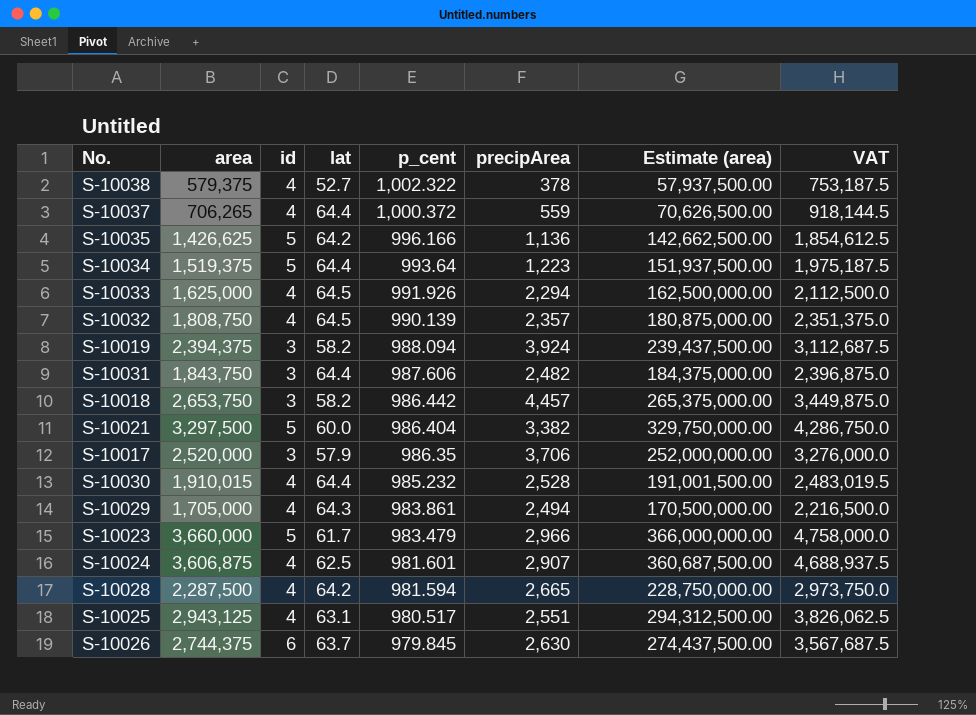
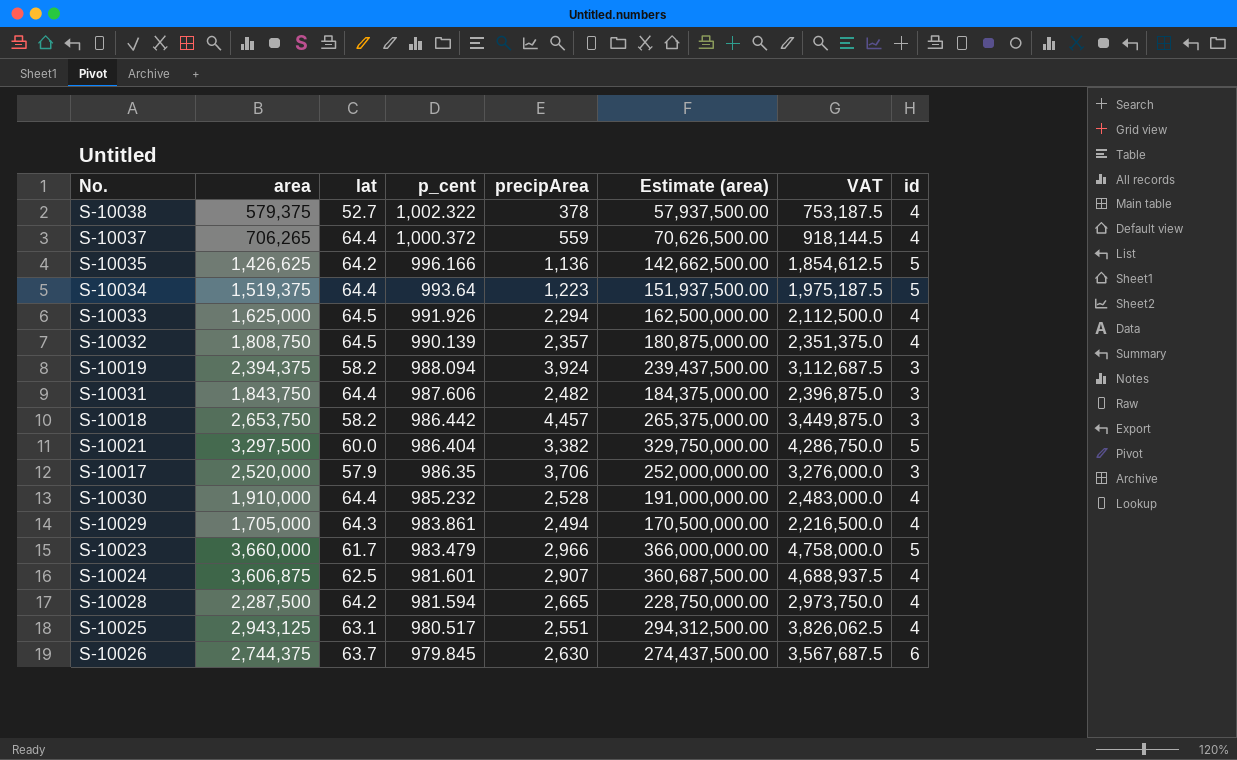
column id | position: 3 -> 8
S-10030 | area: 1,910,015 -> 1,910,000
S-10030 | Estimate (area): 191,001,500.00 -> 191,000,000.00
S-10030 | VAT: 2,483,019.5 -> 2,483,000.0

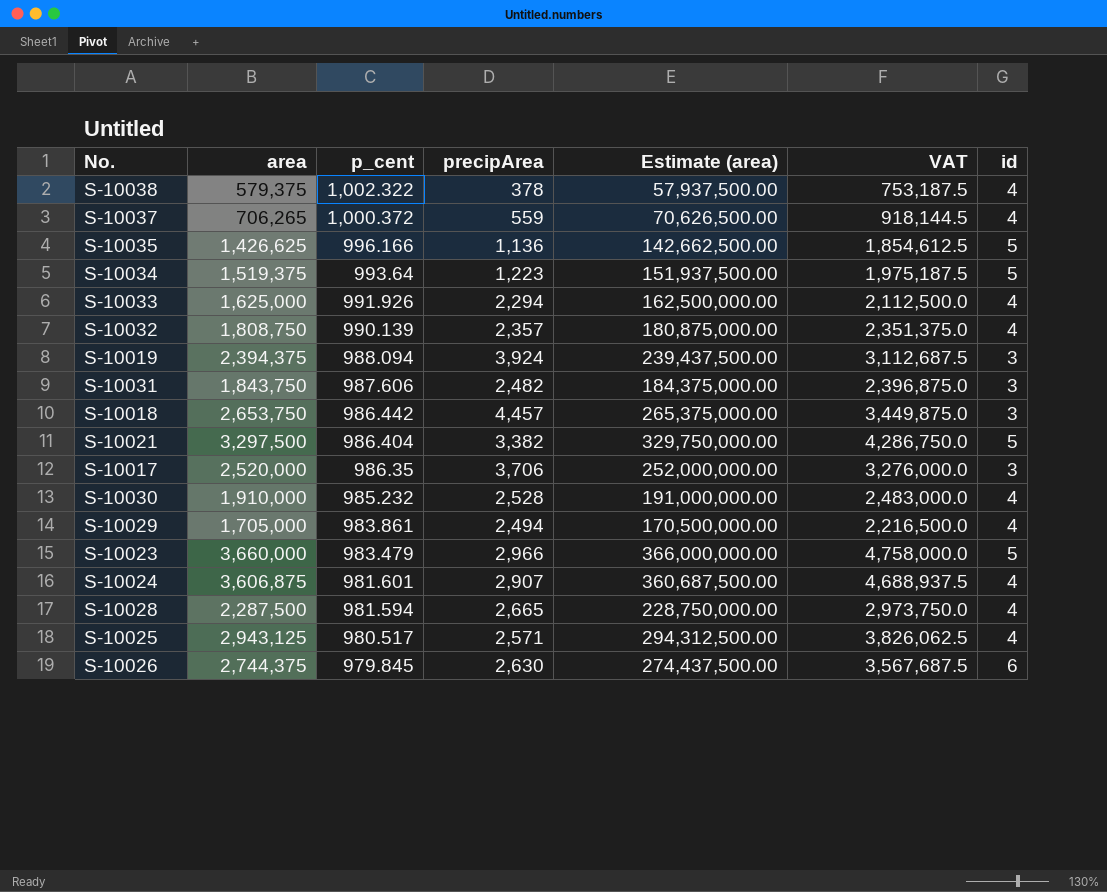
column lat | position: 3 -> none
S-10025 | precipArea: 2,551 -> 2,571

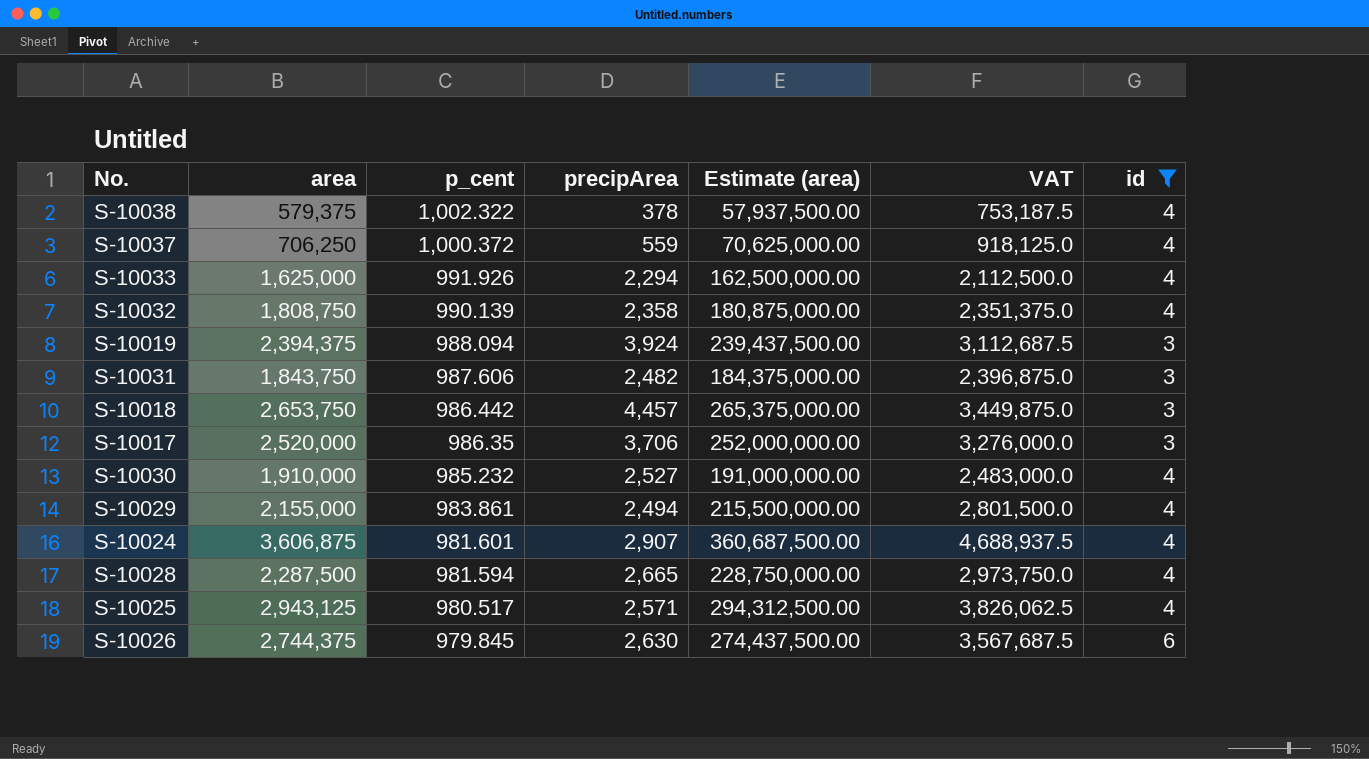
filter: none -> id != 5
S-10037 | area: 706,265 -> 706,250
S-10037 | Estimate (area): 70,626,500.00 -> 70,625,000.00
S-10037 | VAT: 918,144.5 -> 918,125.0
S-10032 | precipArea: 2,357 -> 2,358
S-10030 | precipArea: 2,528 -> 2,527
S-10029 | area: 1,705,000 -> 2,155,000
S-10029 | Estimate (area): 170,500,000.00 -> 215,500,000.00
S-10029 | VAT: 2,216,500.0 -> 2,801,500.0

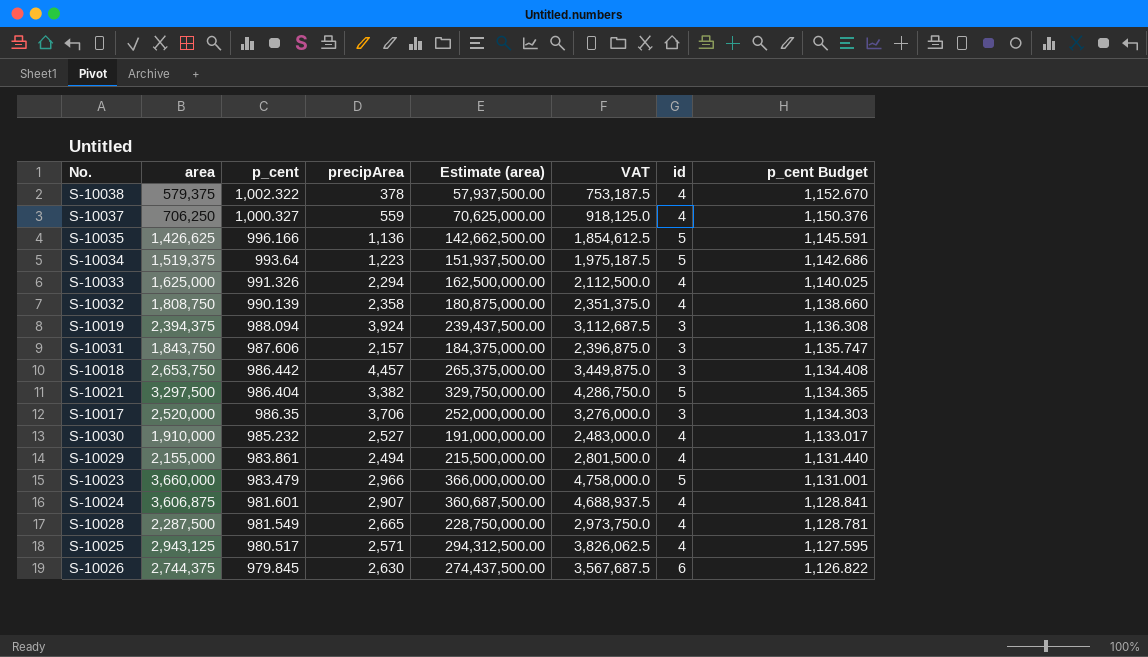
filter: id != 5 -> none
column p_cent Budget | formula: none -> [p_cent] * 1.15
S-10037 | p_cent: 1,000.372 -> 1,000.327
S-10033 | p_cent: 991.926 -> 991.326
S-10031 | precipArea: 2,482 -> 2,157
S-10028 | p_cent: 981.594 -> 981.549

